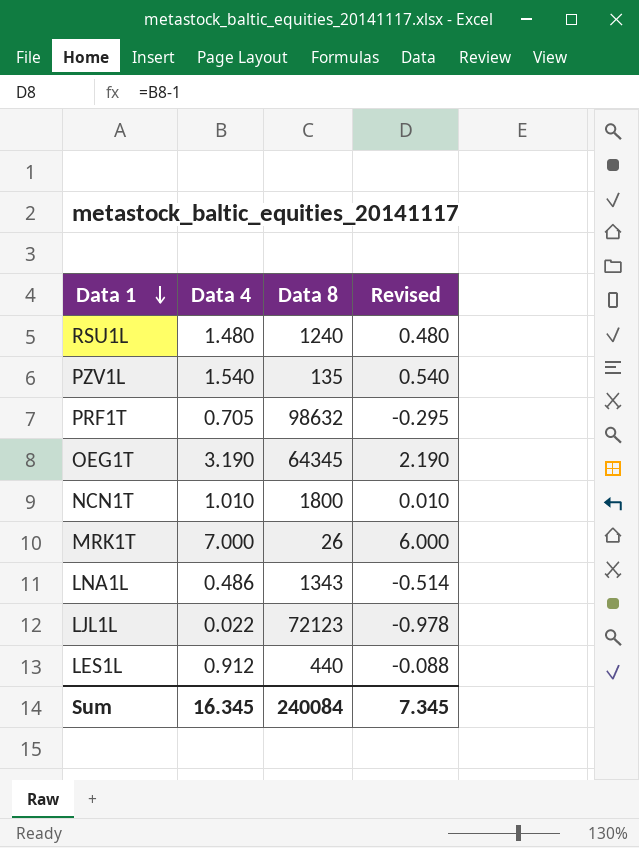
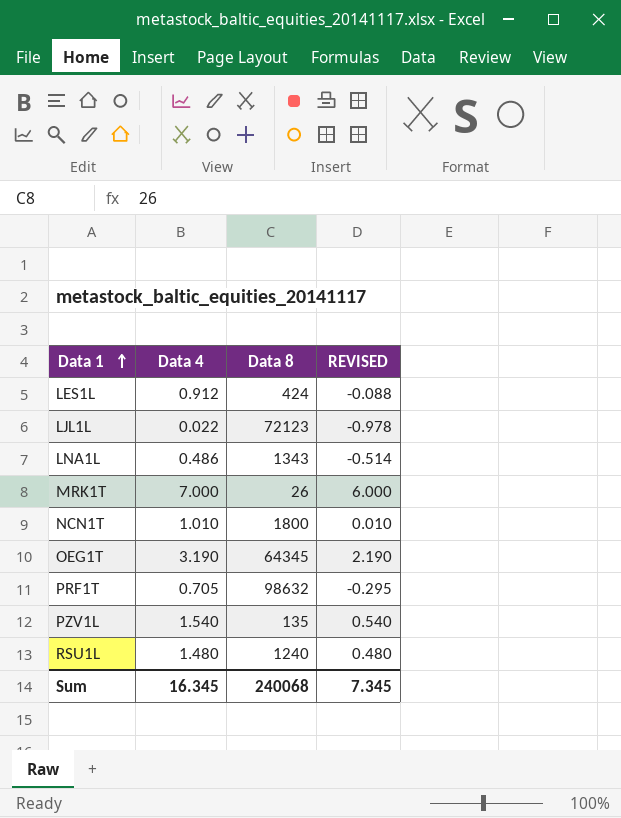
row order: Data 1 descending -> Data 1 ascending
column name: Revised -> REVISED
LES1L | Data 8: 440 -> 424
Sum | Data 8: 240084 -> 240068

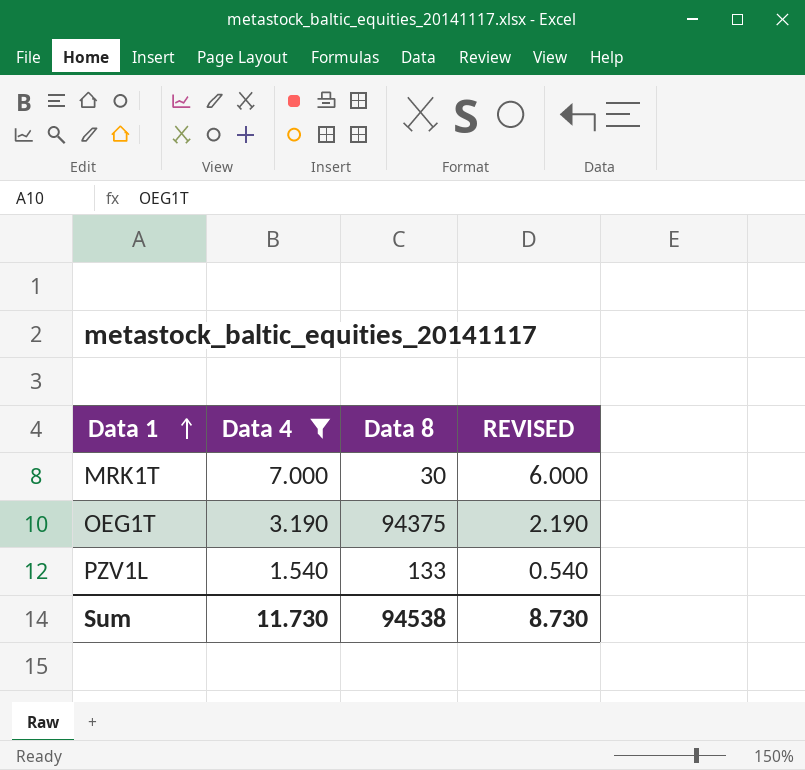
filter: none -> Data 4 >= 1.540
MRK1T | Data 8: 26 -> 30
OEG1T | Data 8: 64345 -> 94375
PZV1L | Data 8: 135 -> 133
Sum | Data 4: 16.345 -> 11.730
Sum | Data 8: 240068 -> 94538
Sum | REVISED: 7.345 -> 8.730

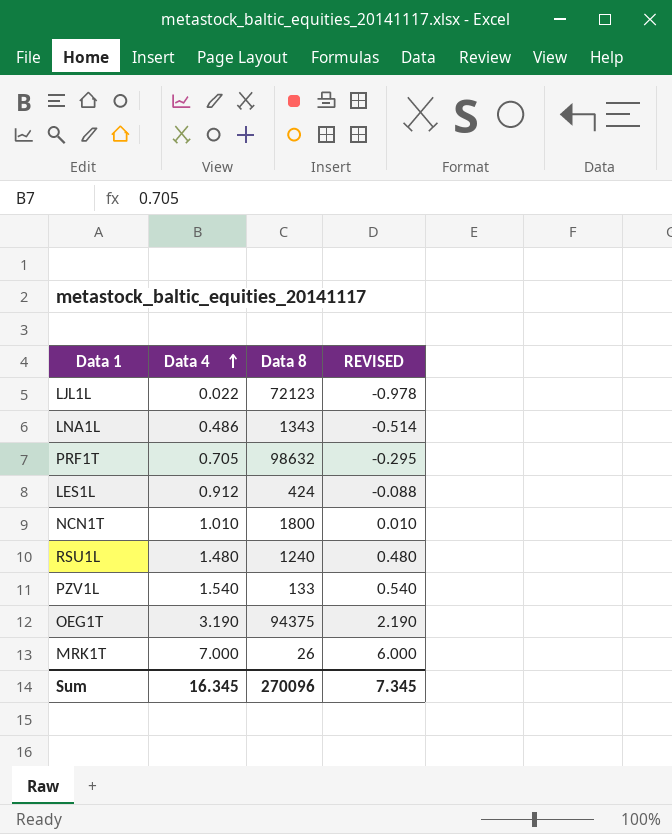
filter: Data 4 >= 1.540 -> none
row order: Data 1 ascending -> Data 4 ascending
MRK1T | Data 8: 30 -> 26
Sum | Data 4: 11.730 -> 16.345
Sum | Data 8: 94538 -> 270096
Sum | REVISED: 8.730 -> 7.345

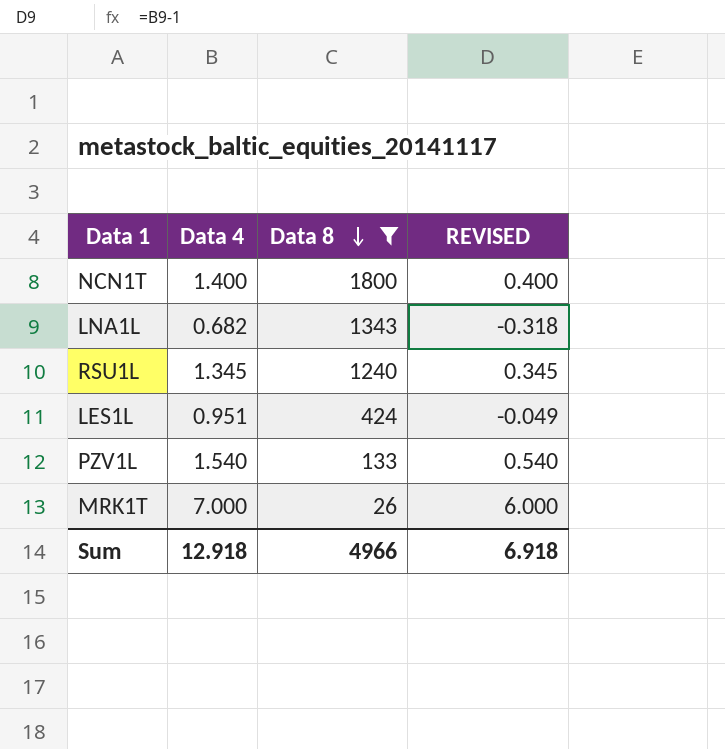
filter: none -> Data 8 <= 1800
row order: Data 4 ascending -> Data 8 descending
NCN1T | Data 4: 1.010 -> 1.400
NCN1T | REVISED: 0.010 -> 0.400
LNA1L | Data 4: 0.486 -> 0.682
LNA1L | REVISED: -0.514 -> -0.318
RSU1L | Data 4: 1.480 -> 1.345
RSU1L | REVISED: 0.480 -> 0.345
LES1L | Data 4: 0.912 -> 0.951
LES1L | REVISED: -0.088 -> -0.049
Sum | Data 4: 16.345 -> 12.918
Sum | Data 8: 270096 -> 4966
Sum | REVISED: 7.345 -> 6.918

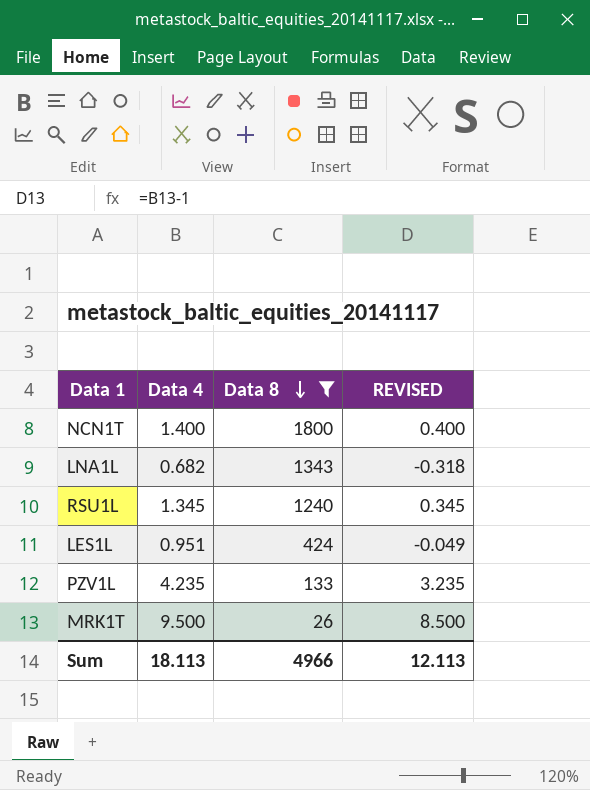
PZV1L | Data 4: 1.540 -> 4.235
PZV1L | REVISED: 0.540 -> 3.235
MRK1T | Data 4: 7.000 -> 9.500
MRK1T | REVISED: 6.000 -> 8.500
Sum | Data 4: 12.918 -> 18.113
Sum | REVISED: 6.918 -> 12.113

